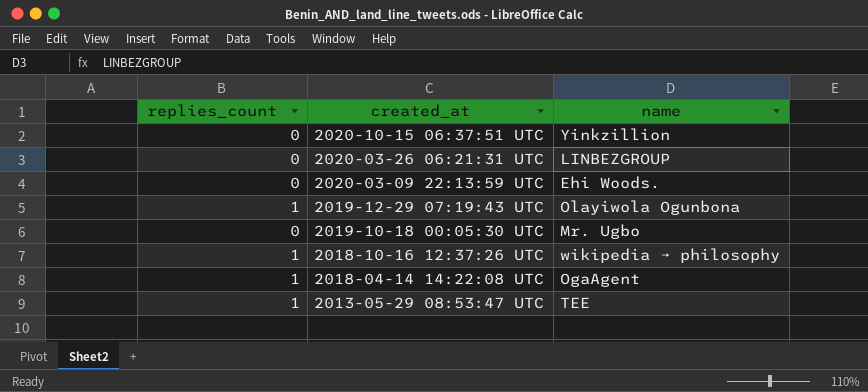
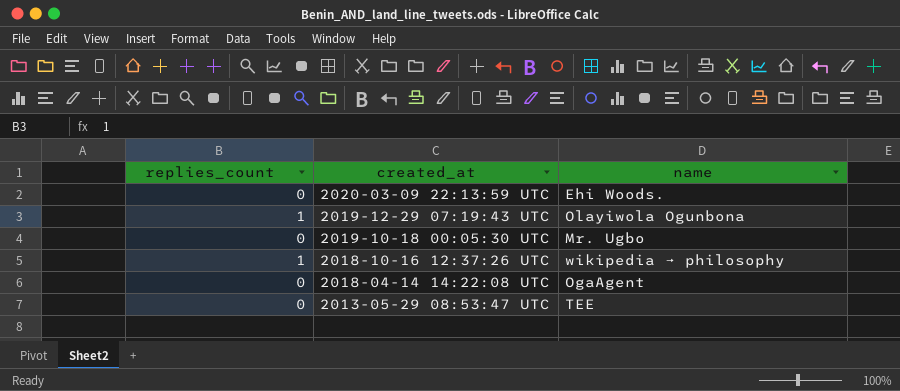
row 2020-10-15 06:37:51 UTC: 0 | Yinkzillion -> none
row 2020-03-26 06:21:31 UTC: 0 | LINBEZGROUP -> none
2018-04-14 14:22:08 UTC | replies_count: 1 -> 0
2013-05-29 08:53:47 UTC | replies_count: 1 -> 0

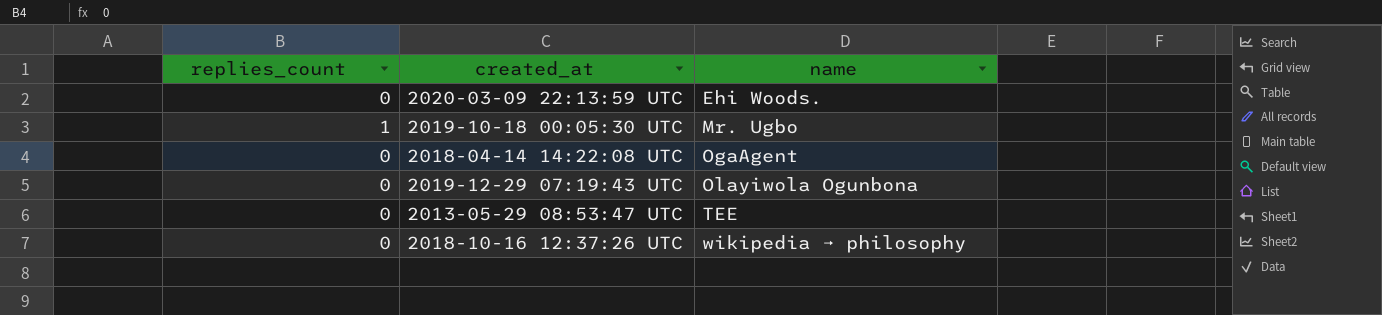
row order: created_at descending -> name ascending
2019-10-18 00:05:30 UTC | replies_count: 0 -> 1
2019-12-29 07:19:43 UTC | replies_count: 1 -> 0
2018-10-16 12:37:26 UTC | replies_count: 1 -> 0

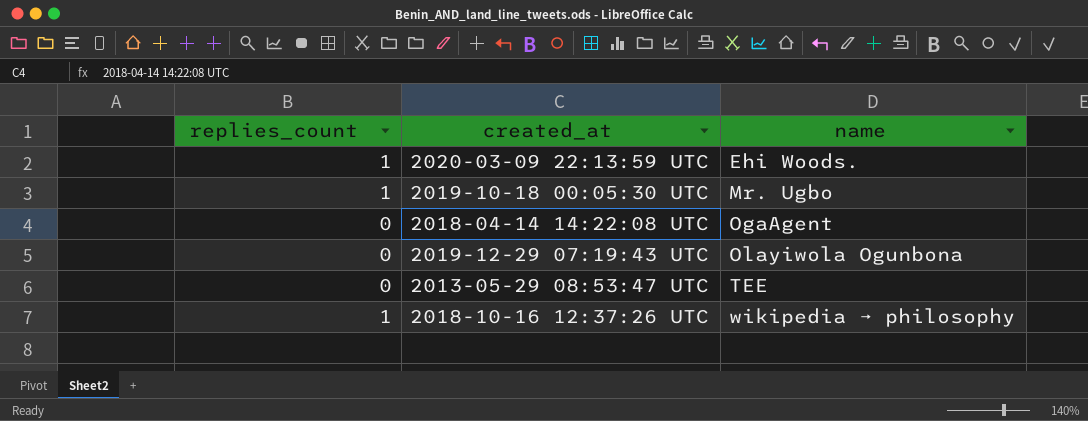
2020-03-09 22:13:59 UTC | replies_count: 0 -> 1
2018-10-16 12:37:26 UTC | replies_count: 0 -> 1

